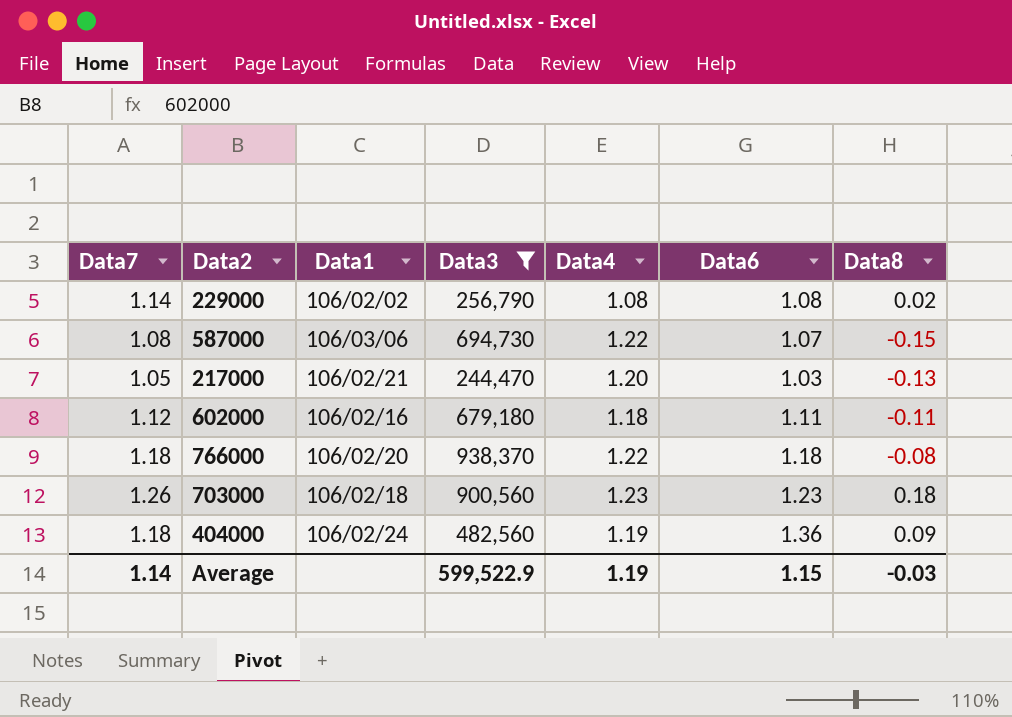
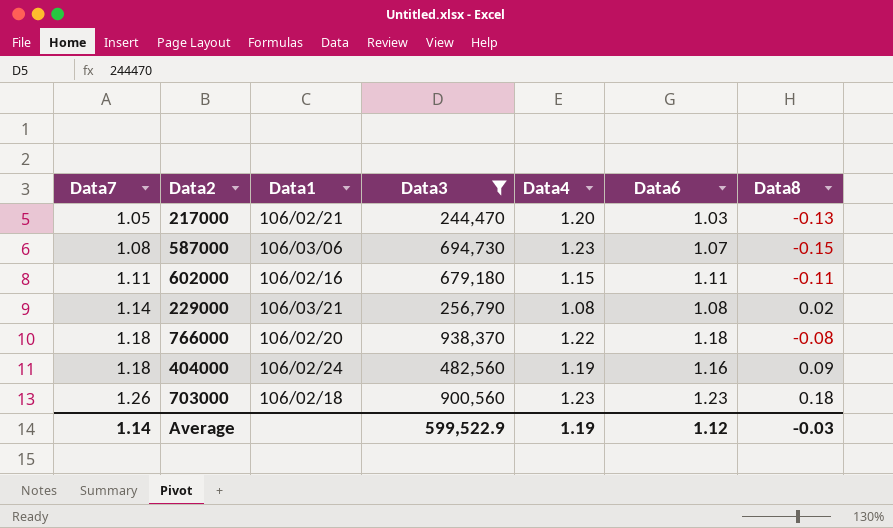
row order: none -> Data7 ascending
587000 | Data4: 1.22 -> 1.23
602000 | Data7: 1.12 -> 1.11
602000 | Data4: 1.18 -> 1.15
229000 | Data1: 106/02/02 -> 106/03/21
404000 | Data6: 1.36 -> 1.16
Average | Data6: 1.15 -> 1.12

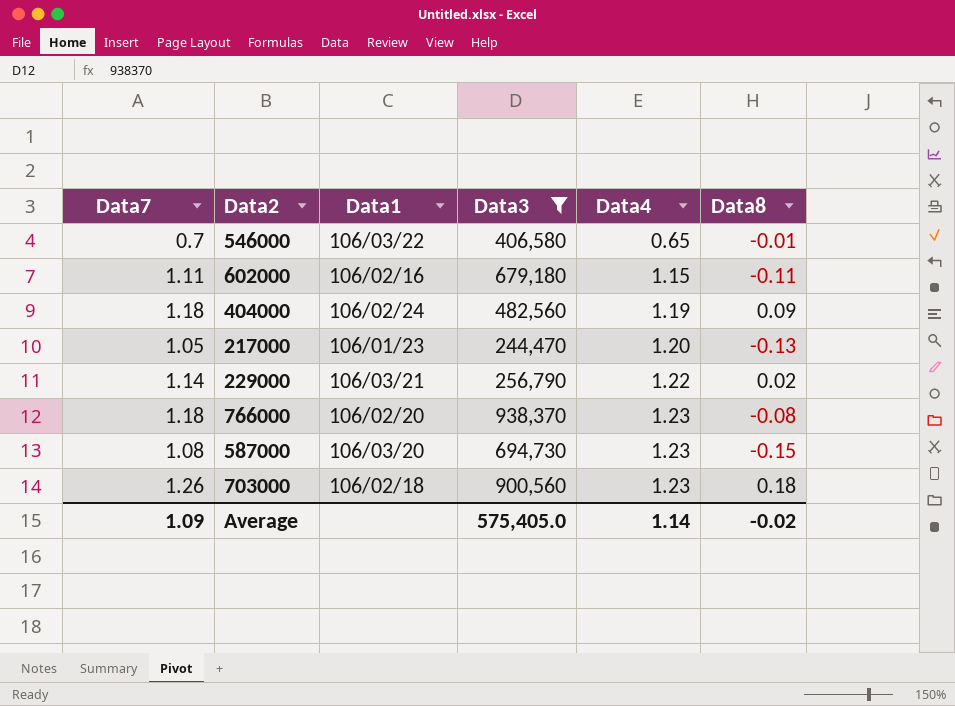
row order: Data7 ascending -> Data4 ascending
column Data6 | position: 6 -> none
row 546000: none -> 0.7 | 106/03/22 | 406,580 | 0.65 | -0.01
217000 | Data1: 106/02/21 -> 106/01/23
229000 | Data4: 1.08 -> 1.22
766000 | Data4: 1.22 -> 1.23
587000 | Data1: 106/03/06 -> 106/03/20
Average | Data7: 1.14 -> 1.09
Average | Data3: 599,522.9 -> 575,405.0
Average | Data4: 1.19 -> 1.14
Average | Data8: -0.03 -> -0.02

